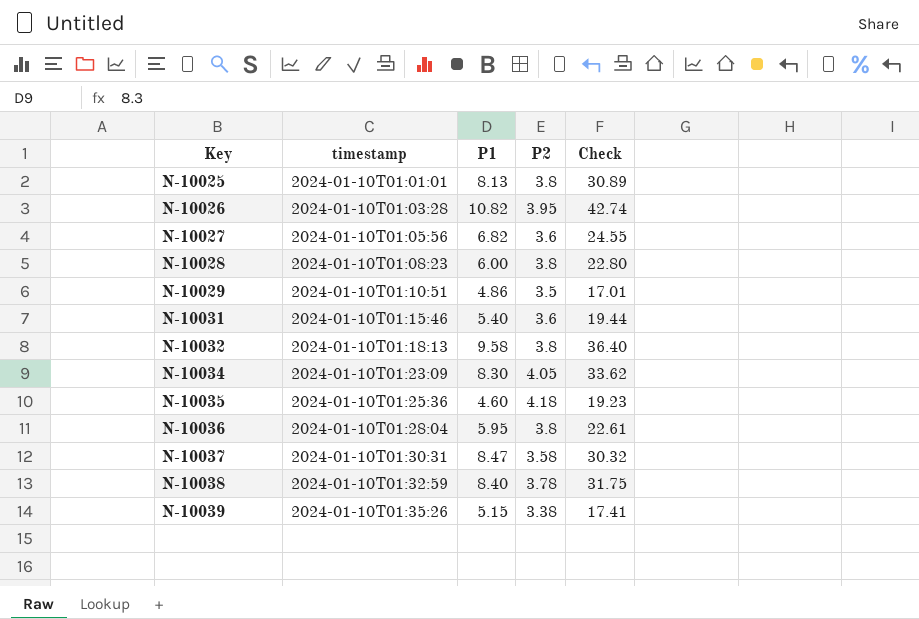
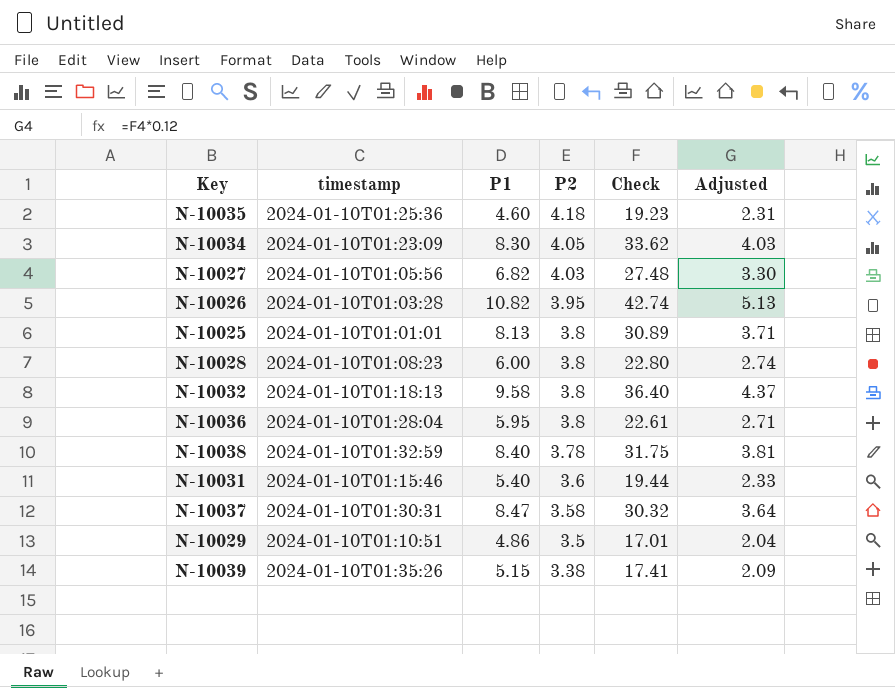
row order: Key ascending -> P2 descending
column Adjusted | formula: none -> [Check] * 0.12
N-10027 | P2: 3.6 -> 4.03
N-10027 | Check: 24.55 -> 27.48

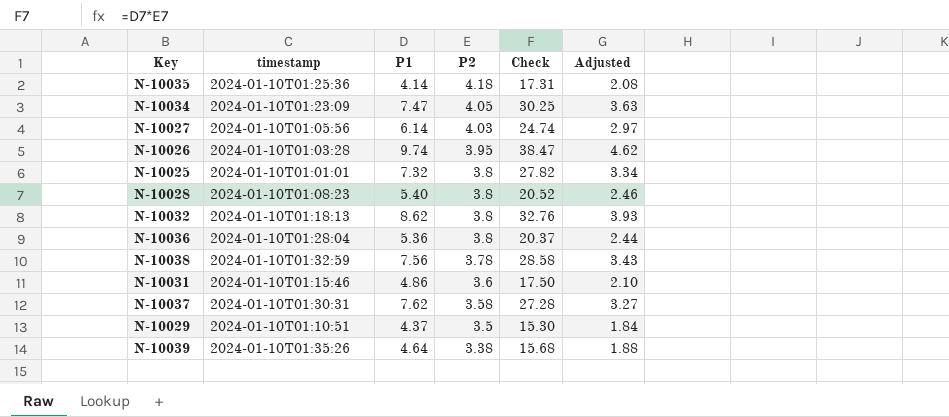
N-10035 | P1: 4.60 -> 4.14
N-10035 | Check: 19.23 -> 17.31
N-10035 | Adjusted: 2.31 -> 2.08
N-10034 | P1: 8.30 -> 7.47
N-10034 | Check: 33.62 -> 30.25
N-10034 | Adjusted: 4.03 -> 3.63
N-10027 | P1: 6.82 -> 6.14
N-10027 | Check: 27.48 -> 24.74
N-10027 | Adjusted: 3.30 -> 2.97
N-10026 | P1: 10.82 -> 9.74
N-10026 | Check: 42.74 -> 38.47
N-10026 | Adjusted: 5.13 -> 4.62
N-10025 | P1: 8.13 -> 7.32
N-10025 | Check: 30.89 -> 27.82
N-10025 | Adjusted: 3.71 -> 3.34
N-10028 | P1: 6.00 -> 5.40
N-10028 | Check: 22.80 -> 20.52
N-10028 | Adjusted: 2.74 -> 2.46
N-10032 | P1: 9.58 -> 8.62
N-10032 | Check: 36.40 -> 32.76
N-10032 | Adjusted: 4.37 -> 3.93
N-10036 | P1: 5.95 -> 5.36
N-10036 | Check: 22.61 -> 20.37
N-10036 | Adjusted: 2.71 -> 2.44
N-10038 | P1: 8.40 -> 7.56
N-10038 | Check: 31.75 -> 28.58
N-10038 | Adjusted: 3.81 -> 3.43
N-10031 | P1: 5.40 -> 4.86
N-10031 | Check: 19.44 -> 17.50
N-10031 | Adjusted: 2.33 -> 2.10
N-10037 | P1: 8.47 -> 7.62
N-10037 | Check: 30.32 -> 27.28
N-10037 | Adjusted: 3.64 -> 3.27
N-10029 | P1: 4.86 -> 4.37
N-10029 | Check: 17.01 -> 15.30
N-10029 | Adjusted: 2.04 -> 1.84
N-10039 | P1: 5.15 -> 4.64
N-10039 | Check: 17.41 -> 15.68
N-10039 | Adjusted: 2.09 -> 1.88

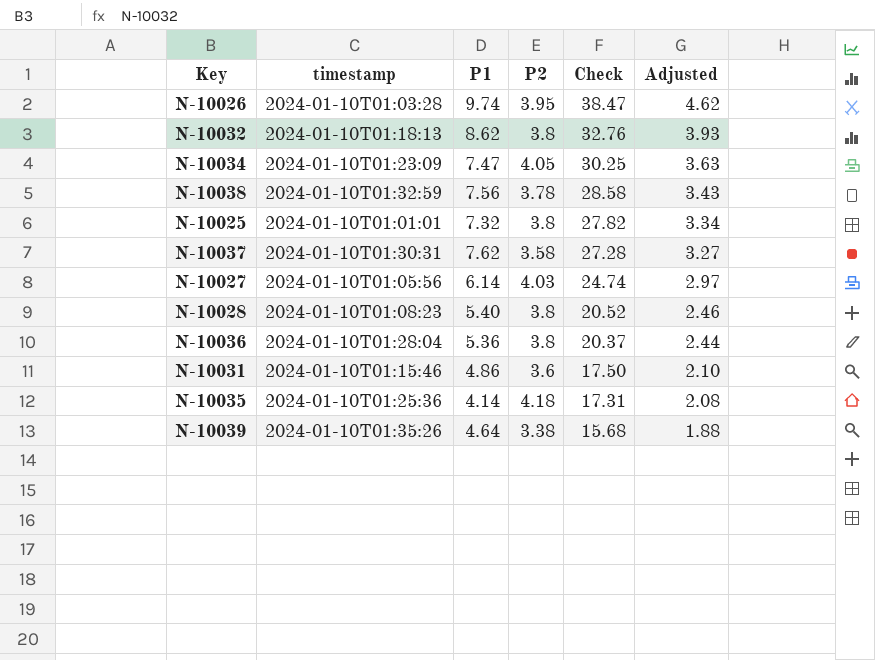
row order: P2 descending -> Check descending
row N-10029: 2024-01-10T01:10:51 | 4.37 | 3.5 | 15.30 | 1.84 -> none

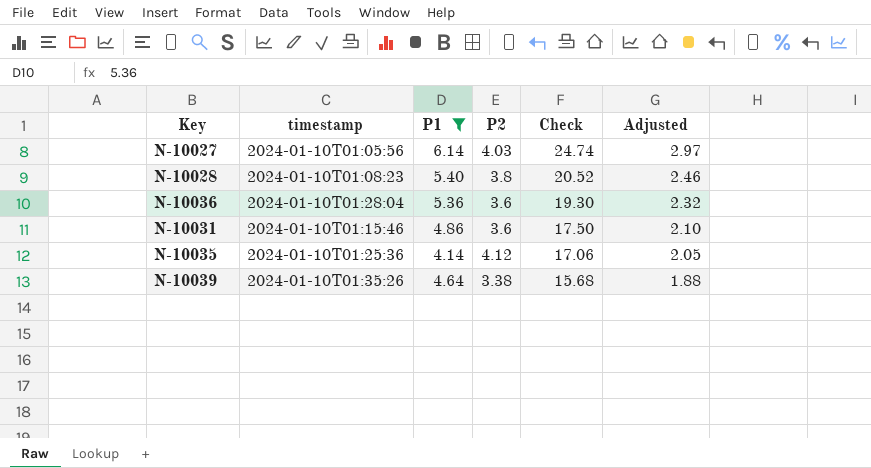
filter: none -> P1 <= 6.14
N-10036 | P2: 3.8 -> 3.6
N-10036 | Check: 20.37 -> 19.30
N-10036 | Adjusted: 2.44 -> 2.32
N-10035 | P2: 4.18 -> 4.12
N-10035 | Check: 17.31 -> 17.06
N-10035 | Adjusted: 2.08 -> 2.05

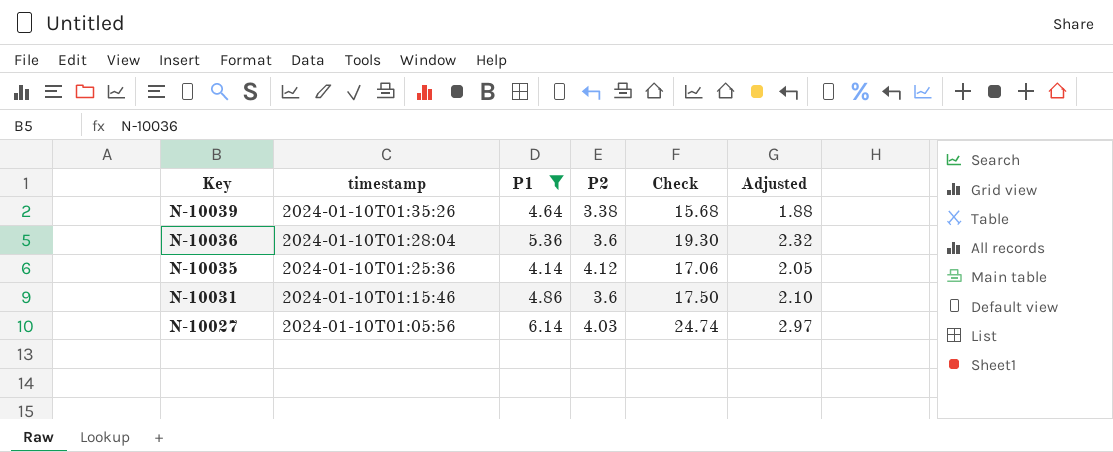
row order: Check descending -> Key descending
row N-10028: 2024-01-10T01:08:23 | 5.40 | 3.8 | 20.52 | 2.46 -> none

